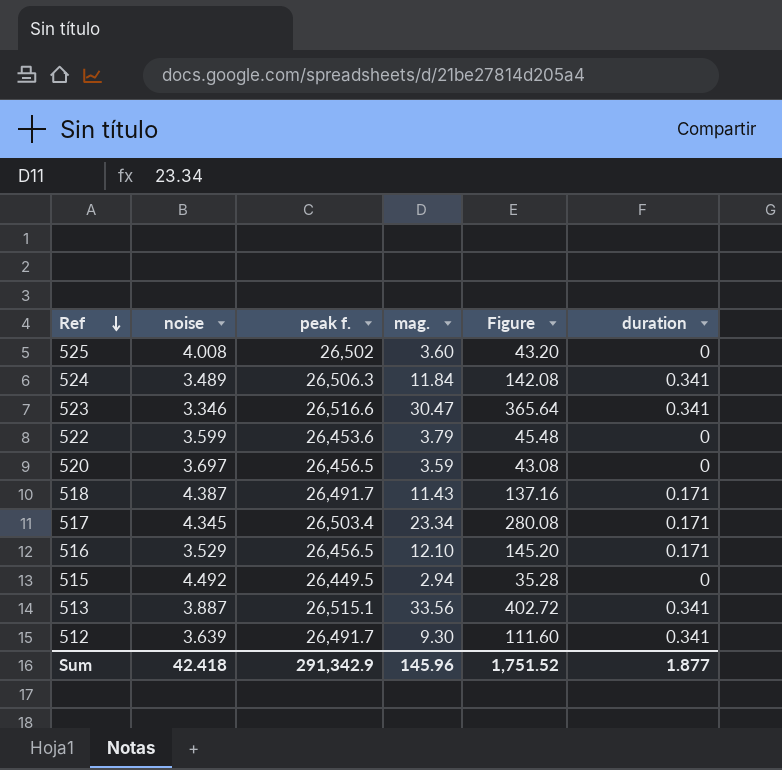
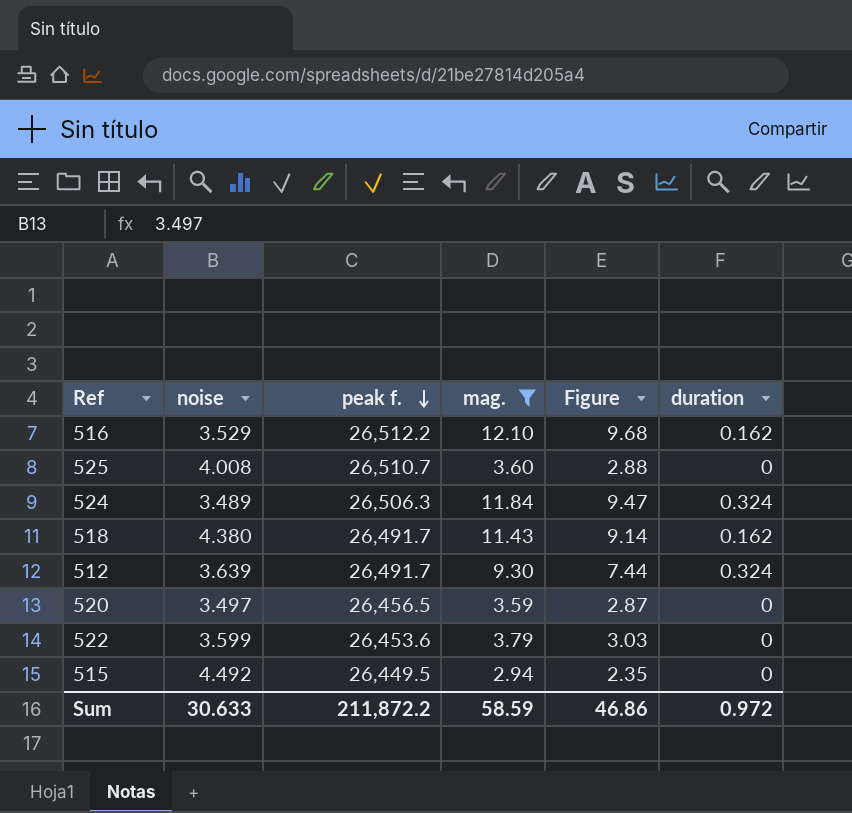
filter: none -> mag. <= 12.10
row order: Ref descending -> peak f. descending
column Figure | formula: [mag.] * 12 -> [mag.] * 0.8
516 | peak f.: 26,456.5 -> 26,512.2
516 | duration: 0.171 -> 0.162
525 | peak f.: 26,502 -> 26,510.7
524 | duration: 0.341 -> 0.324
518 | noise: 4.387 -> 4.380
518 | duration: 0.171 -> 0.162
512 | duration: 0.341 -> 0.324
520 | noise: 3.697 -> 3.497
Sum | noise: 42.418 -> 30.633
Sum | peak f.: 291,342.9 -> 211,872.2
Sum | mag.: 145.96 -> 58.59
Sum | Figure: 1,751.52 -> 46.86
Sum | duration: 1.877 -> 0.972

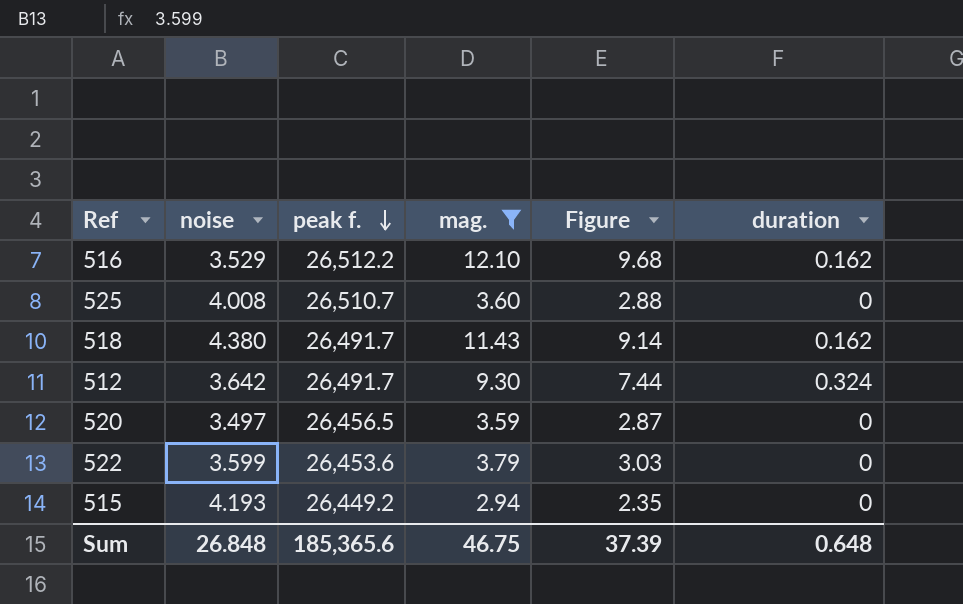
row 524: 3.489 | 26,506.3 | 11.84 | 9.47 | 0.324 -> none
512 | noise: 3.639 -> 3.642
515 | noise: 4.492 -> 4.193
515 | peak f.: 26,449.5 -> 26,449.2
Sum | noise: 30.633 -> 26.848
Sum | peak f.: 211,872.2 -> 185,365.6
Sum | mag.: 58.59 -> 46.75
Sum | Figure: 46.86 -> 37.39
Sum | duration: 0.972 -> 0.648

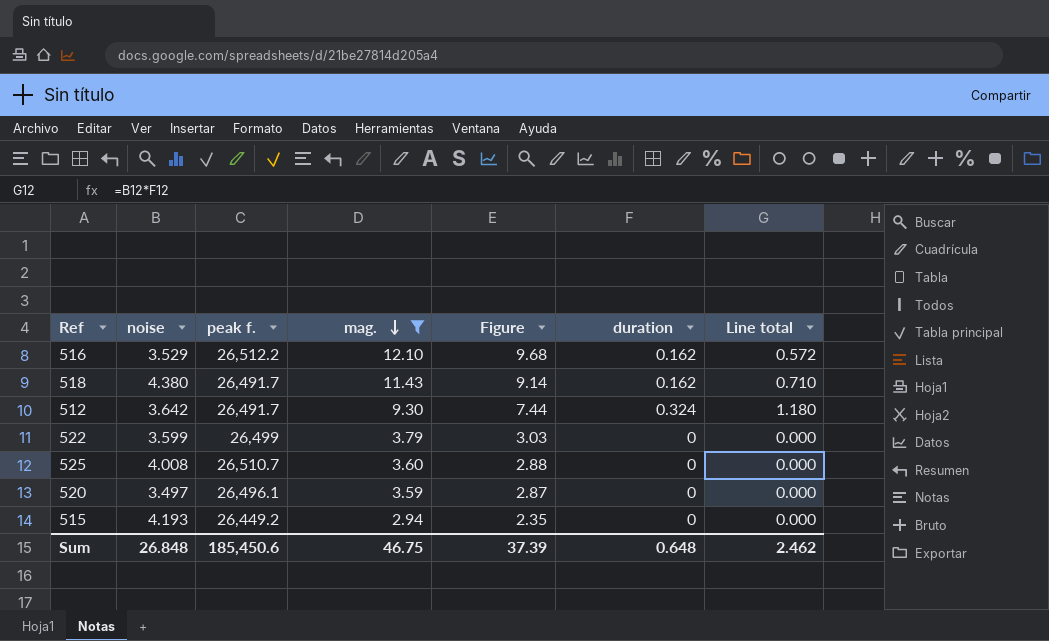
row order: peak f. descending -> mag. descending
column Line total | formula: none -> [noise] * [duration]
522 | peak f.: 26,453.6 -> 26,499
520 | peak f.: 26,456.5 -> 26,496.1
Sum | peak f.: 185,365.6 -> 185,450.6

